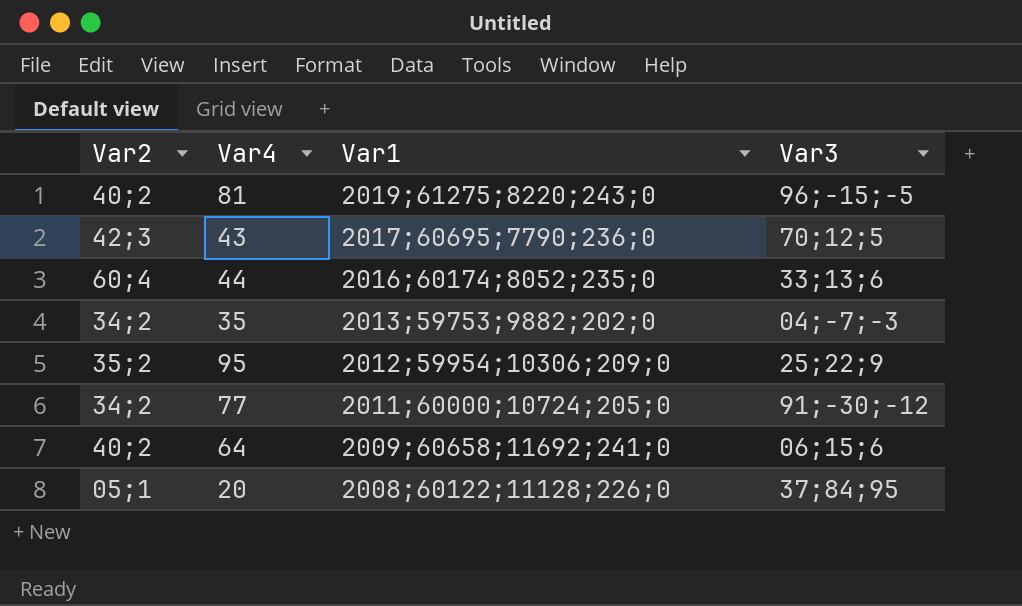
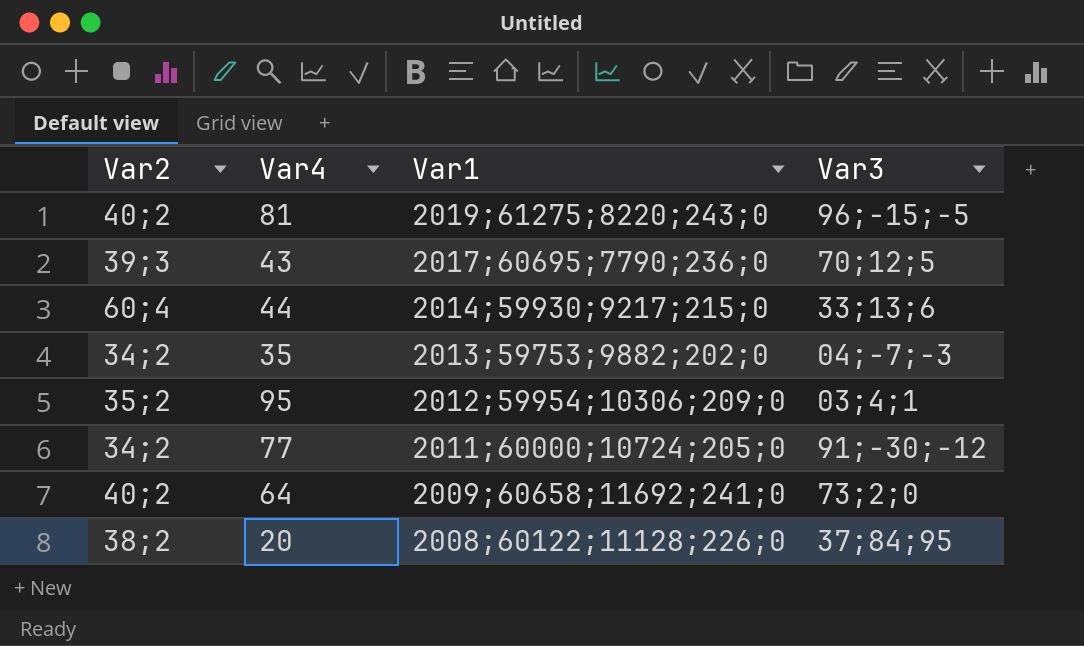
43 | Var2: 42;3 -> 39;3
44 | Var1: 2016;60174;8052;235;0 -> 2014;59930;9217;215;0
95 | Var3: 25;22;9 -> 03;4;1
64 | Var3: 06;15;6 -> 73;2;0
20 | Var2: 05;1 -> 38;2

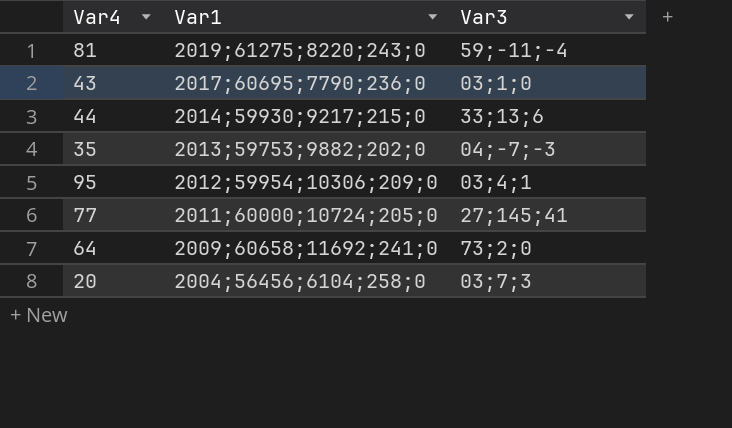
column Var2 | position: 1 -> none
81 | Var3: 96;-15;-5 -> 59;-11;-4
43 | Var3: 70;12;5 -> 03;1;0
77 | Var3: 91;-30;-12 -> 27;145;41
20 | Var1: 2008;60122;11128;226;0 -> 2004;56456;6104;258;0
20 | Var3: 37;84;95 -> 03;7;3

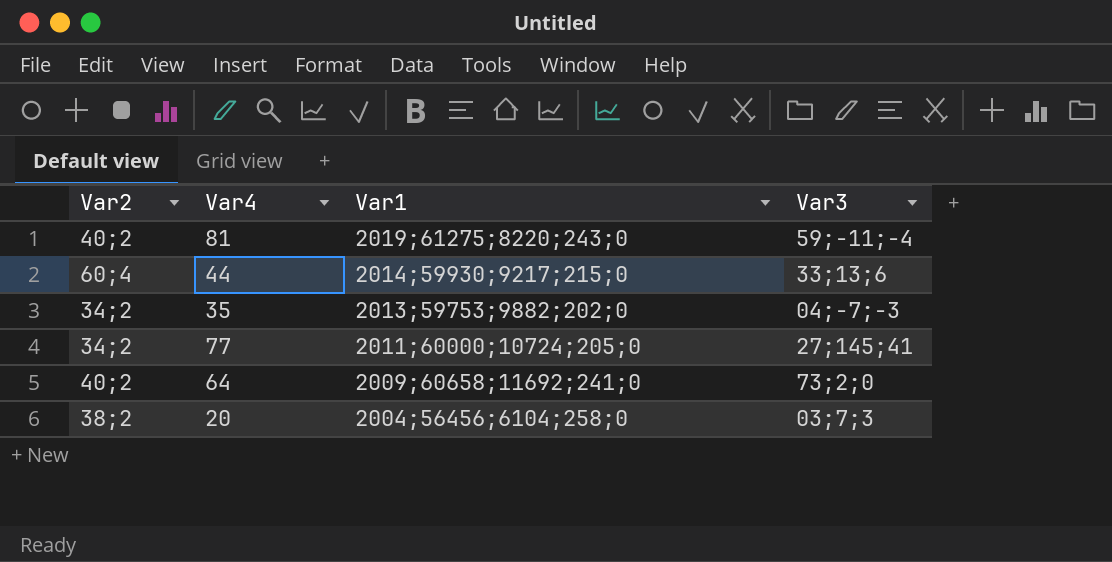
column Var2 | position: none -> 1
row 43: 2017;60695;7790;236;0 | 03;1;0 -> none
row 95: 2012;59954;10306;209;0 | 03;4;1 -> none

